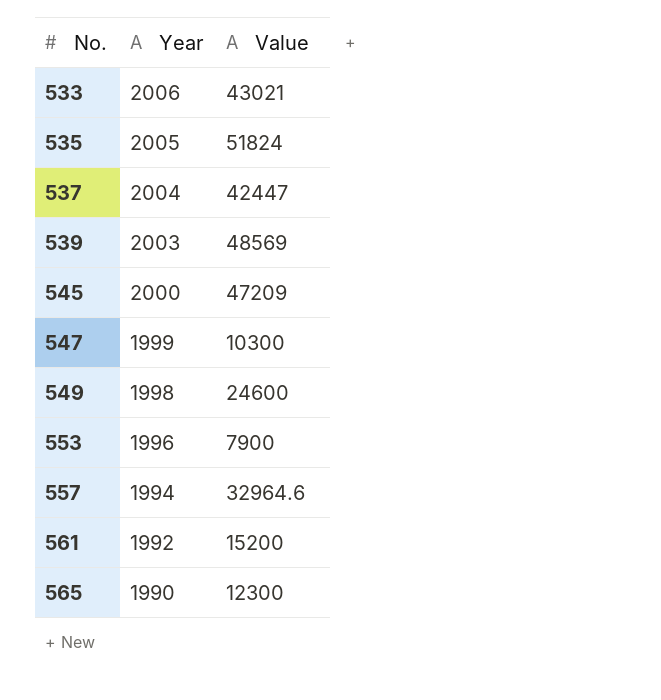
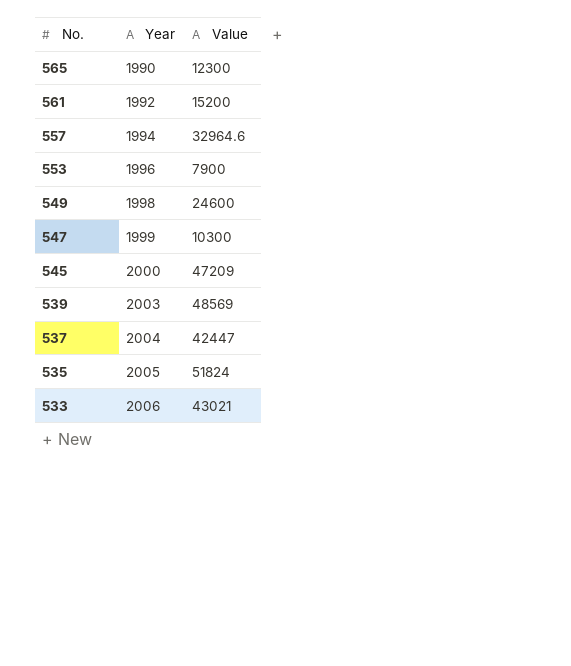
row order: No. ascending -> No. descending

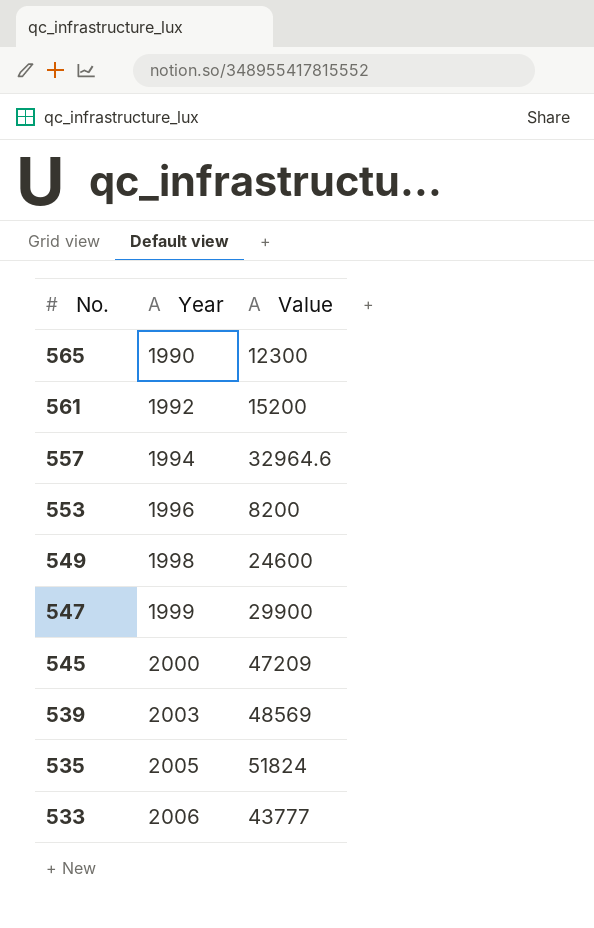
row 537: 2004 | 42447 -> none
553 | Value: 7900 -> 8200
547 | Value: 10300 -> 29900
533 | Value: 43021 -> 43777

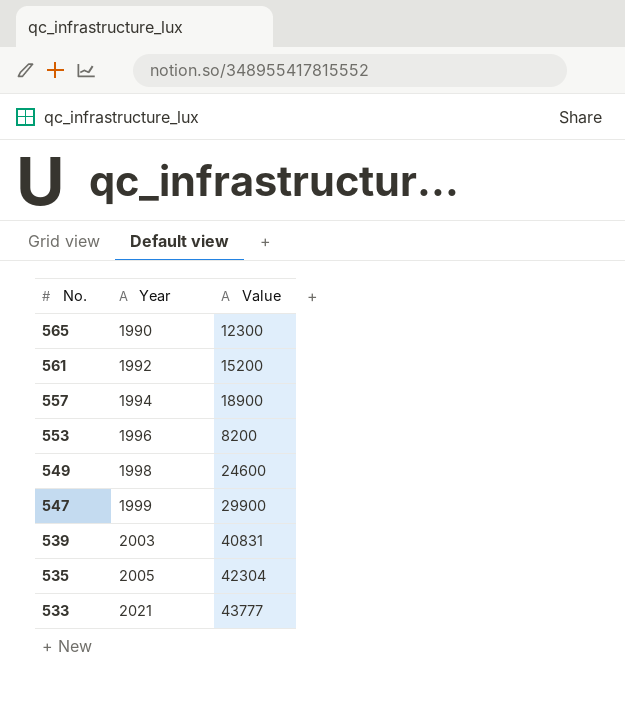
row 545: 2000 | 47209 -> none
557 | Value: 32964.6 -> 18900
539 | Value: 48569 -> 40831
535 | Value: 51824 -> 42304
533 | Year: 2006 -> 2021

